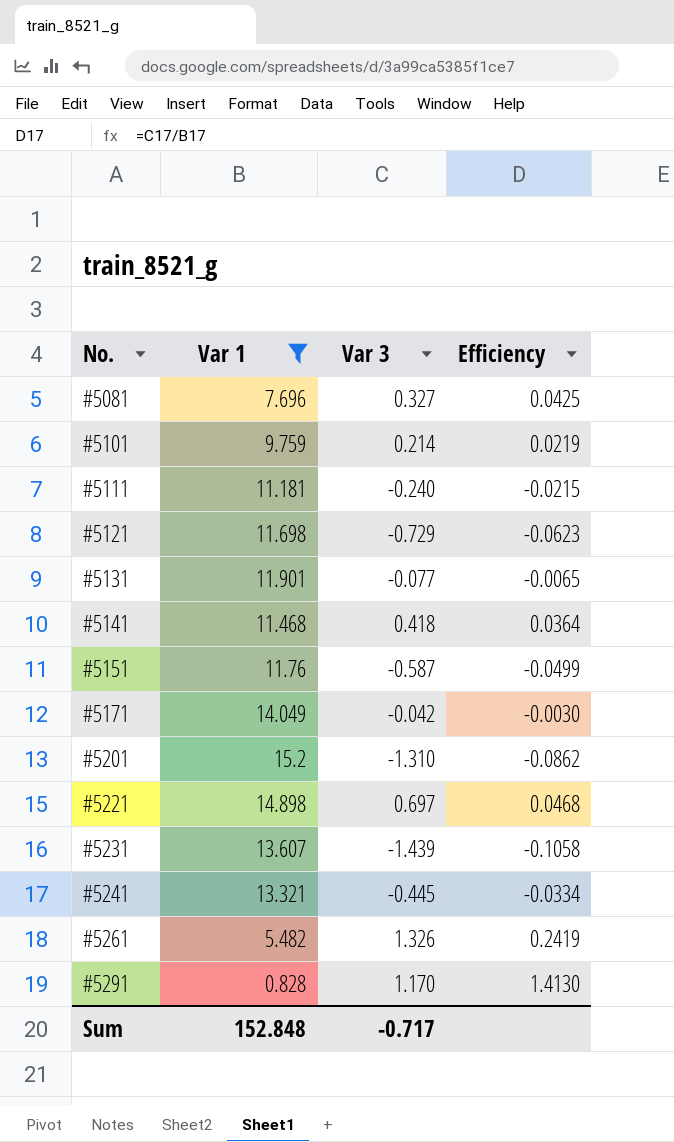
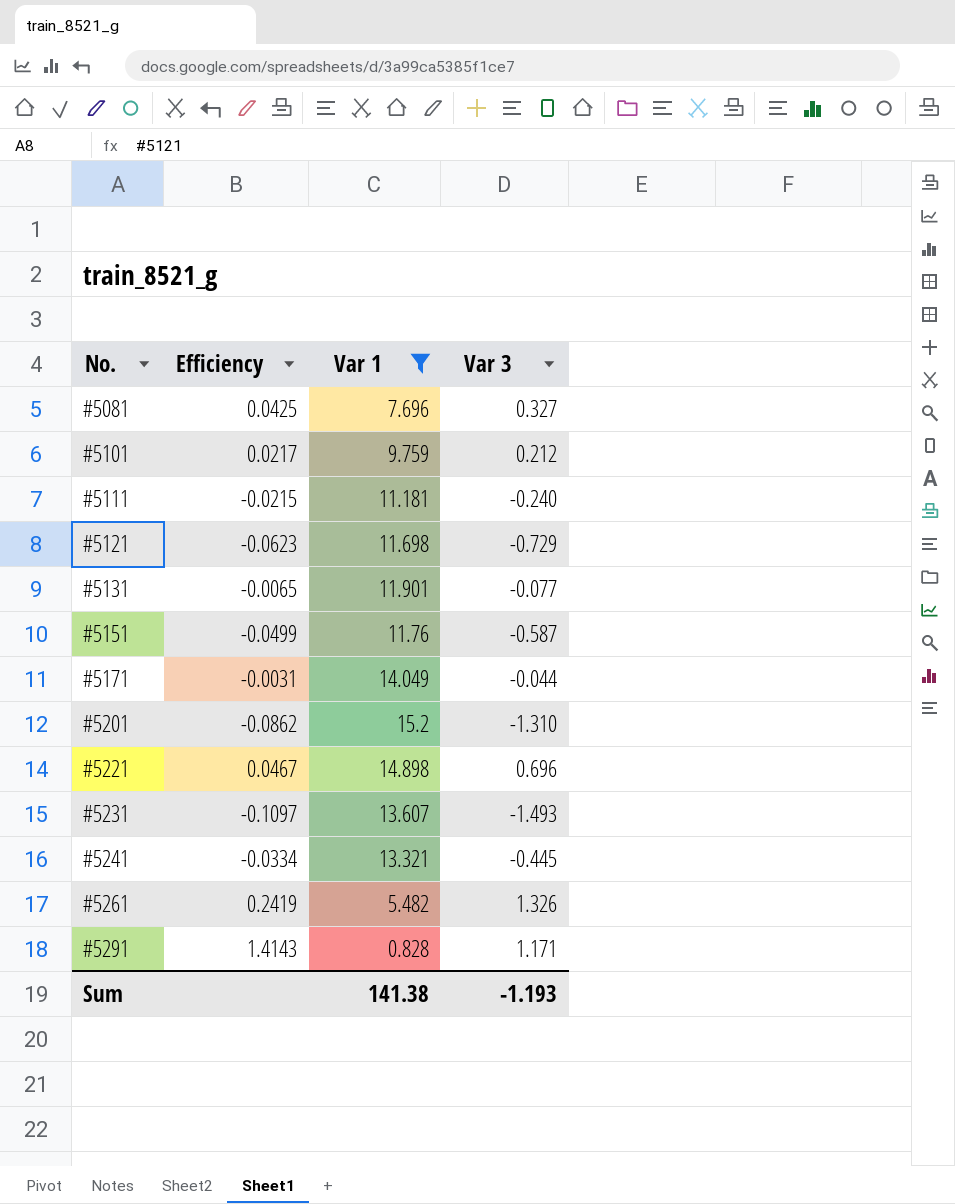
column Efficiency | position: 4 -> 2
row #5141: 11.468 | 0.418 | 0.0364 -> none
#5101 | Efficiency: 0.0219 -> 0.0217
#5101 | Var 3: 0.214 -> 0.212
#5171 | Efficiency: -0.0030 -> -0.0031
#5171 | Var 3: -0.042 -> -0.044
#5221 | Efficiency: 0.0468 -> 0.0467
#5221 | Var 3: 0.697 -> 0.696
#5231 | Efficiency: -0.1058 -> -0.1097
#5231 | Var 3: -1.439 -> -1.493
#5291 | Efficiency: 1.4130 -> 1.4143
#5291 | Var 3: 1.170 -> 1.171
Sum | Var 1: 152.848 -> 141.38
Sum | Var 3: -0.717 -> -1.193

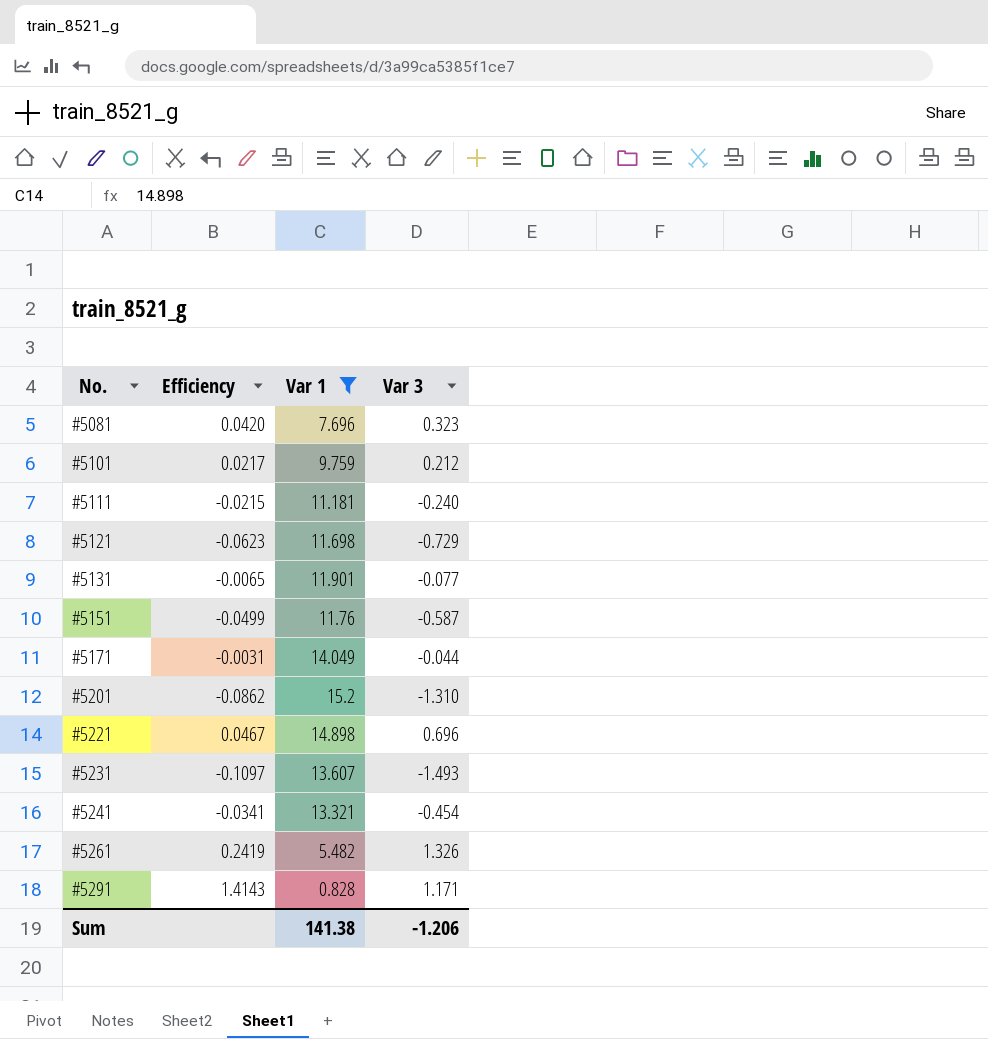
#5081 | Efficiency: 0.0425 -> 0.0420
#5081 | Var 3: 0.327 -> 0.323
#5241 | Efficiency: -0.0334 -> -0.0341
#5241 | Var 3: -0.445 -> -0.454
Sum | Var 3: -1.193 -> -1.206

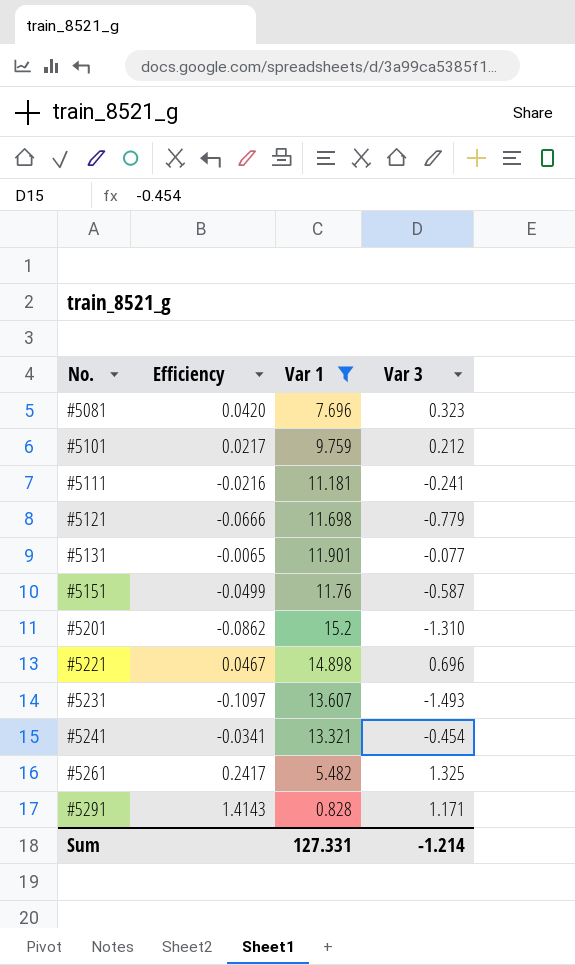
row #5171: -0.0031 | 14.049 | -0.044 -> none
#5111 | Efficiency: -0.0215 -> -0.0216
#5111 | Var 3: -0.240 -> -0.241
#5121 | Efficiency: -0.0623 -> -0.0666
#5121 | Var 3: -0.729 -> -0.779
#5261 | Efficiency: 0.2419 -> 0.2417
#5261 | Var 3: 1.326 -> 1.325
Sum | Var 1: 141.38 -> 127.331
Sum | Var 3: -1.206 -> -1.214

